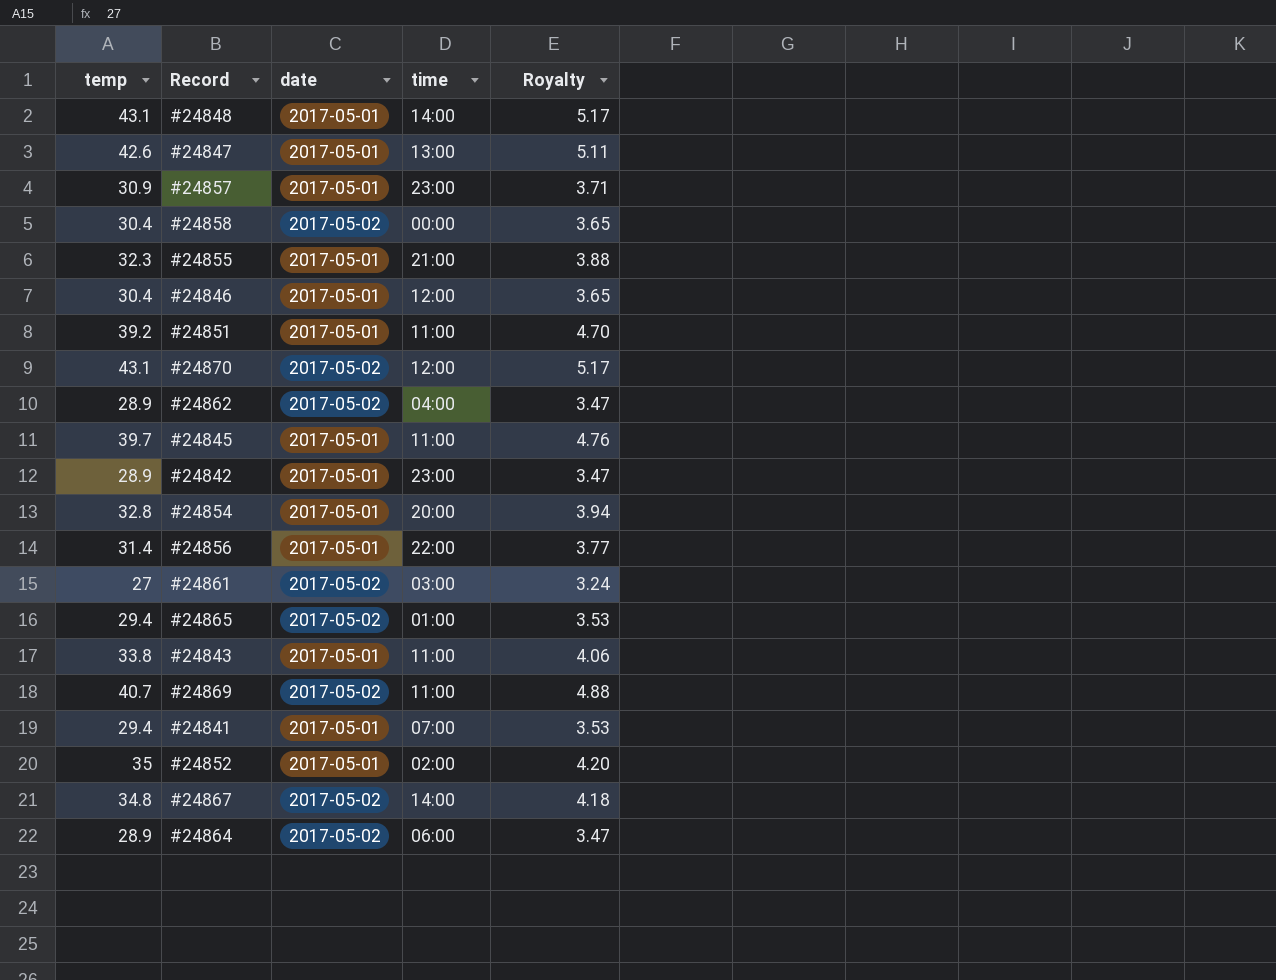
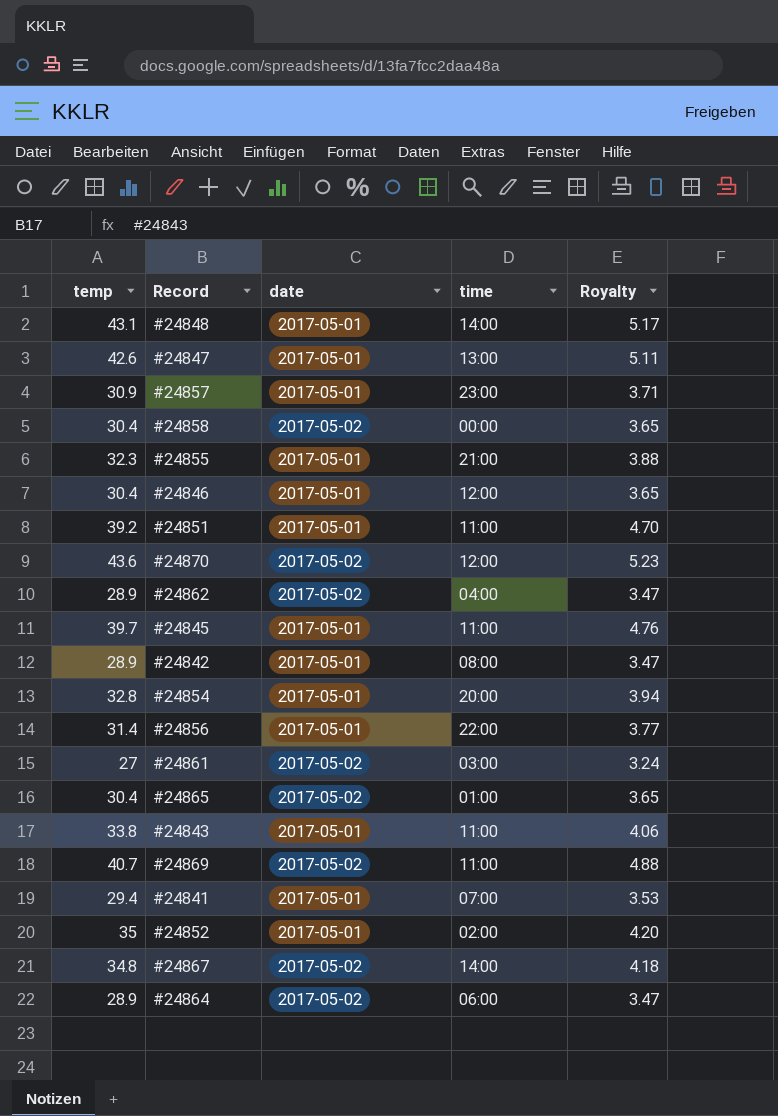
#24870 | temp: 43.1 -> 43.6
#24870 | Royalty: 5.17 -> 5.23
#24842 | time: 23:00 -> 08:00
#24865 | temp: 29.4 -> 30.4
#24865 | Royalty: 3.53 -> 3.65

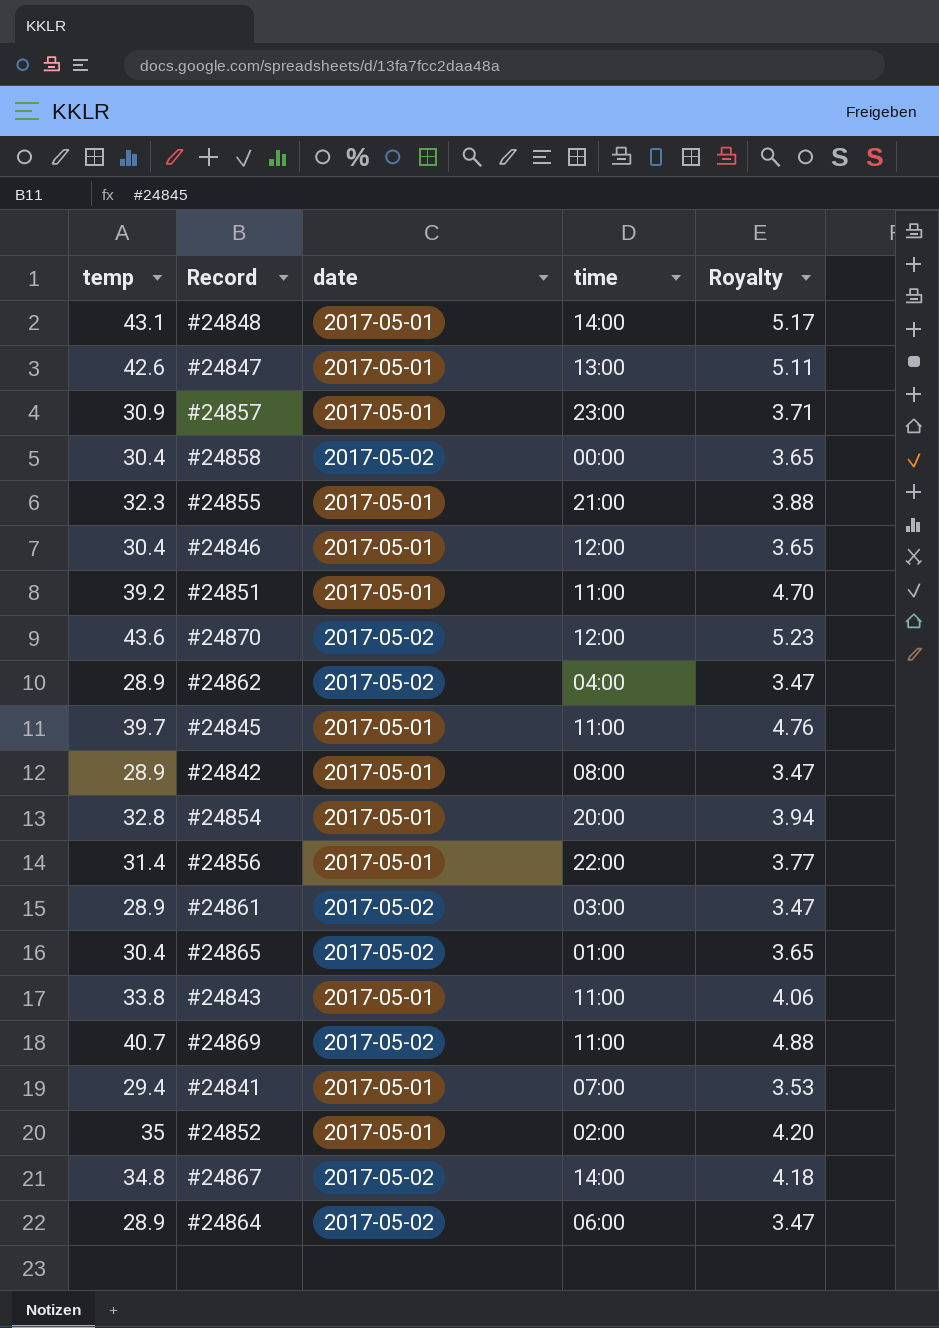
#24861 | temp: 27 -> 28.9
#24861 | Royalty: 3.24 -> 3.47

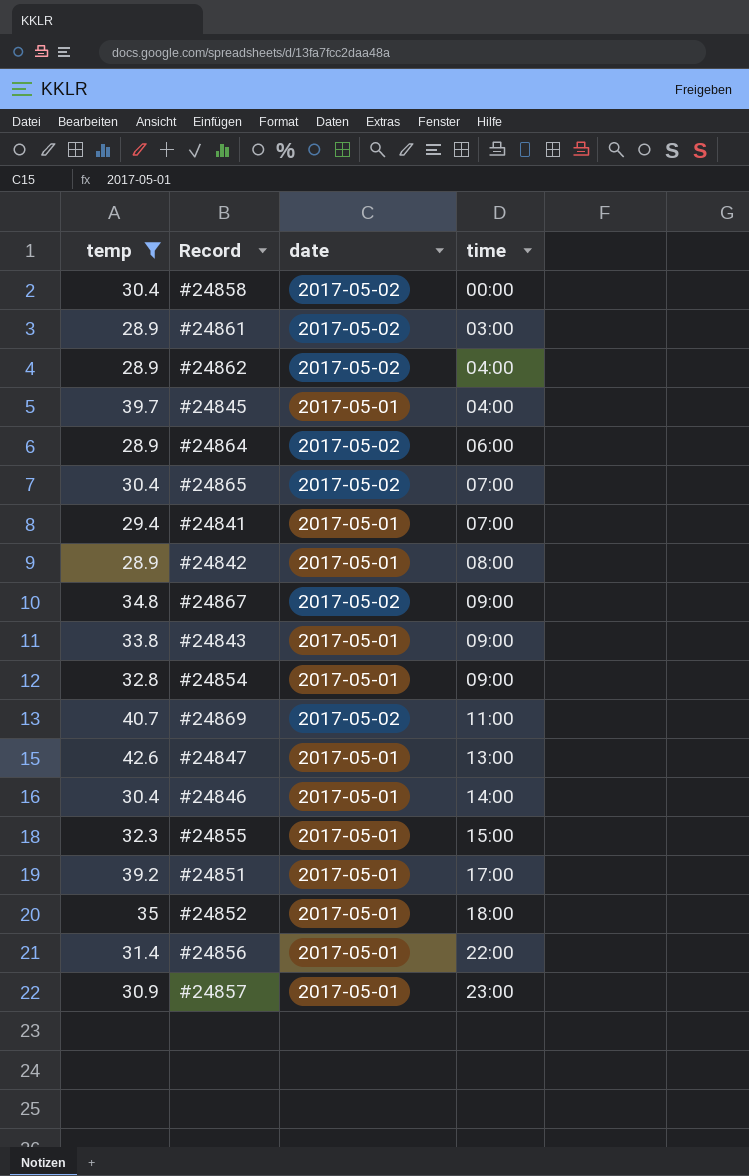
filter: none -> temp <= 42.6
row order: none -> time ascending
column Royalty | formula: [temp] * 0.12 -> none
#24845 | time: 11:00 -> 04:00
#24865 | time: 01:00 -> 07:00
#24867 | time: 14:00 -> 09:00
#24843 | time: 11:00 -> 09:00
#24854 | time: 20:00 -> 09:00
#24846 | time: 12:00 -> 14:00
#24855 | time: 21:00 -> 15:00
#24851 | time: 11:00 -> 17:00
#24852 | time: 02:00 -> 18:00

